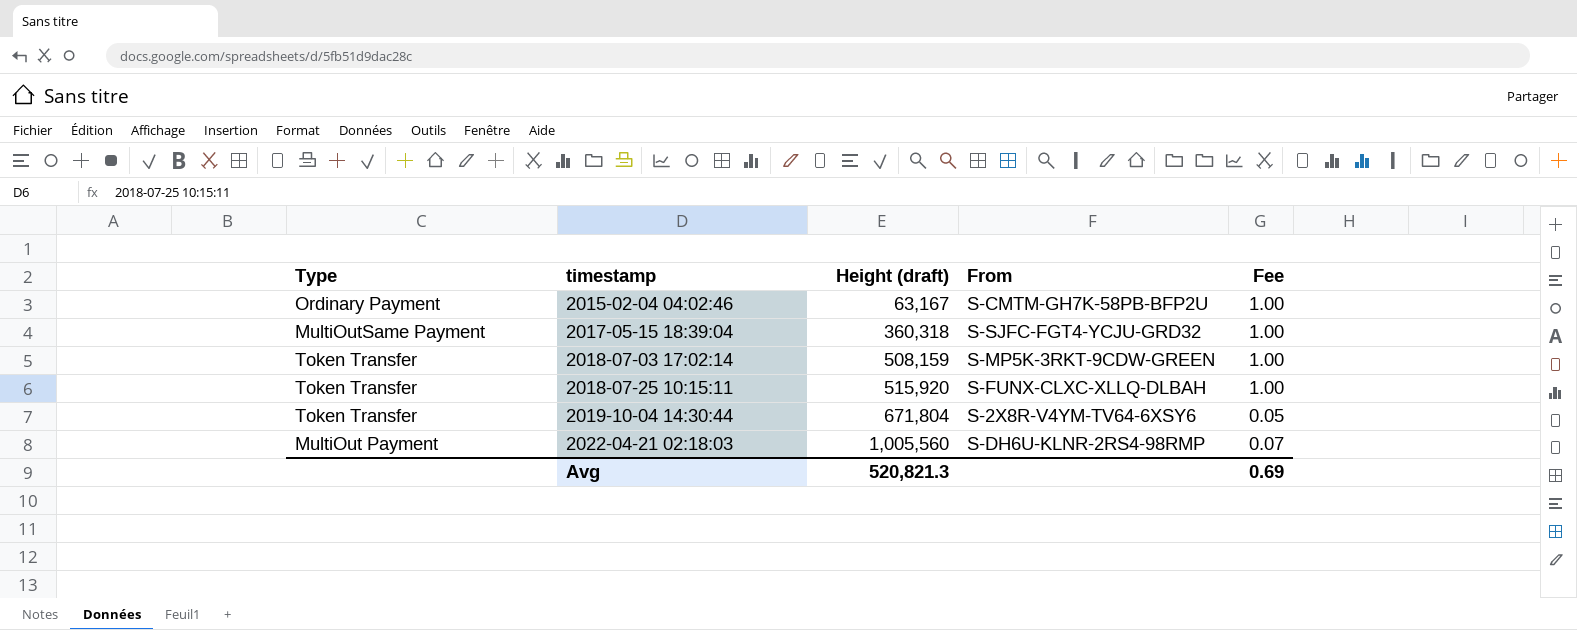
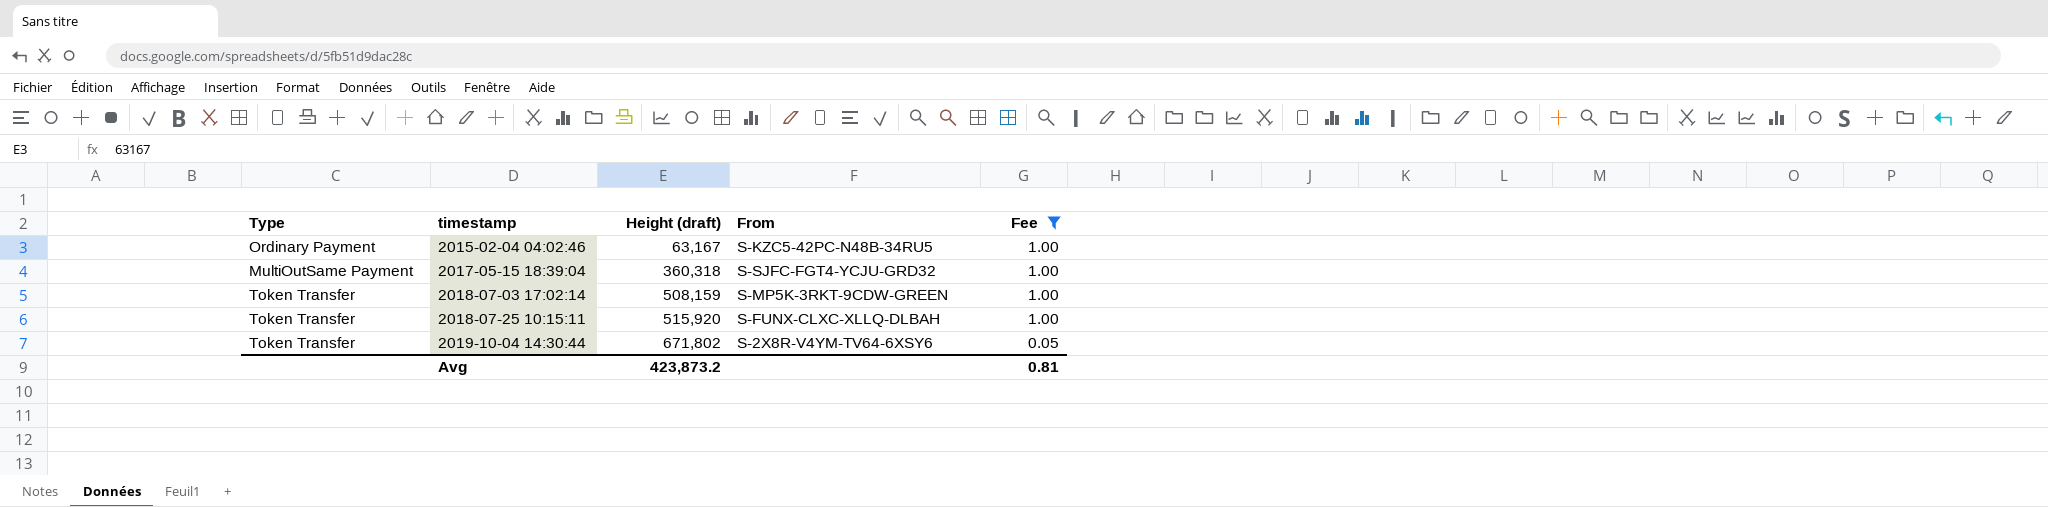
filter: none -> Fee != 0.07
2015-02-04 04:02:46 | From: S-CMTM-GH7K-58PB-BFP2U -> S-KZC5-42PC-N48B-34RU5
2019-10-04 14:30:44 | Height (draft): 671,804 -> 671,802
Avg | Height (draft): 520,821.3 -> 423,873.2
Avg | Fee: 0.69 -> 0.81

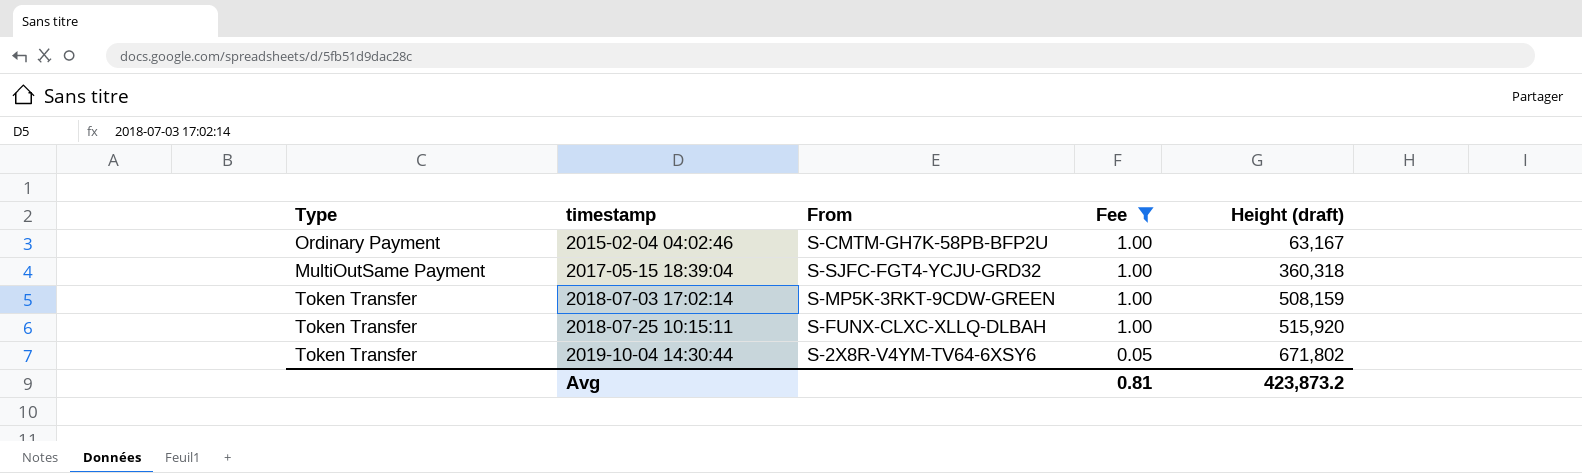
column Height (draft) | position: 3 -> 5
2015-02-04 04:02:46 | From: S-KZC5-42PC-N48B-34RU5 -> S-CMTM-GH7K-58PB-BFP2U

